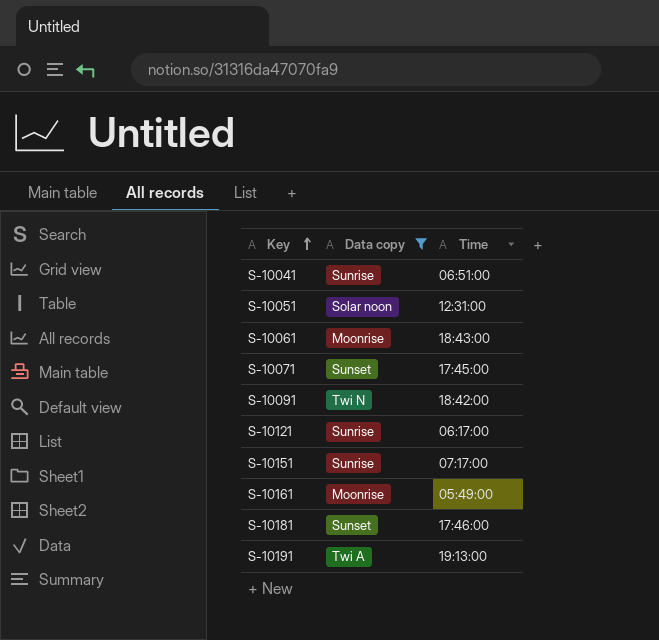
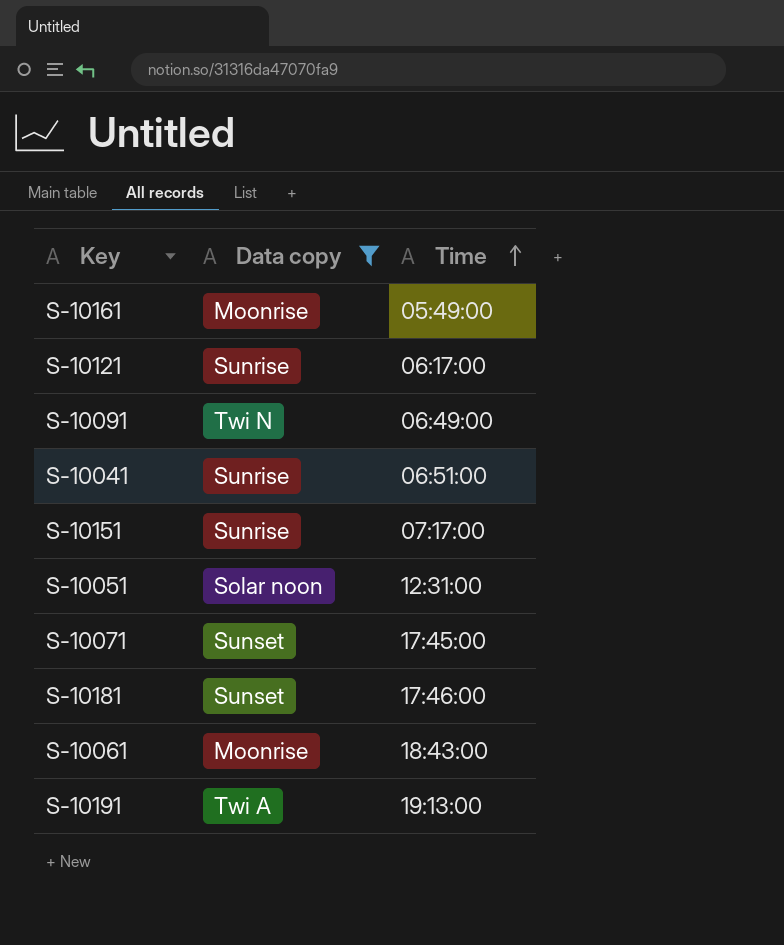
row order: Key ascending -> Time ascending
S-10091 | Time: 18:42:00 -> 06:49:00

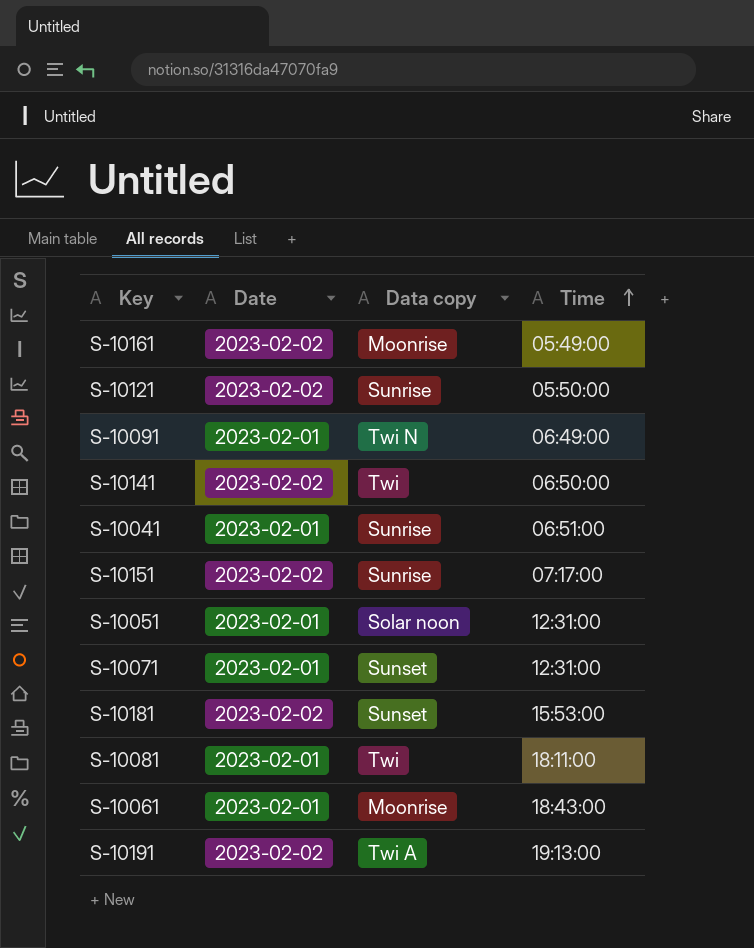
filter: Data copy != Twi -> none
column Date | position: none -> 2
S-10121 | Time: 06:17:00 -> 05:50:00
S-10071 | Time: 17:45:00 -> 12:31:00
S-10181 | Time: 17:46:00 -> 15:53:00

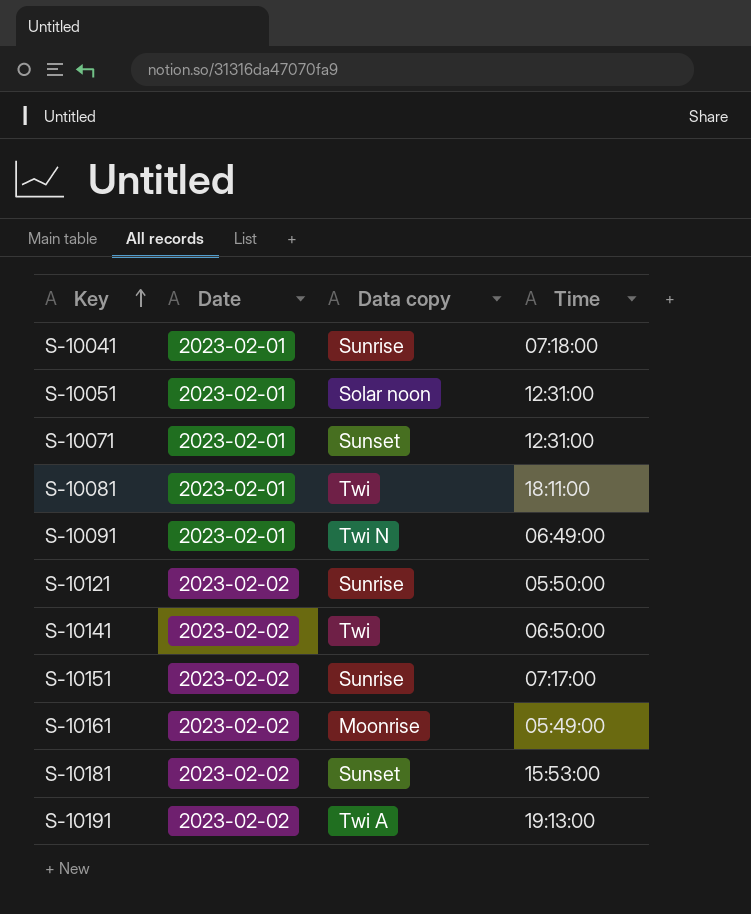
row order: Time ascending -> Key ascending
row S-10061: 2023-02-01 | Moonrise | 18:43:00 -> none
S-10041 | Time: 06:51:00 -> 07:18:00

